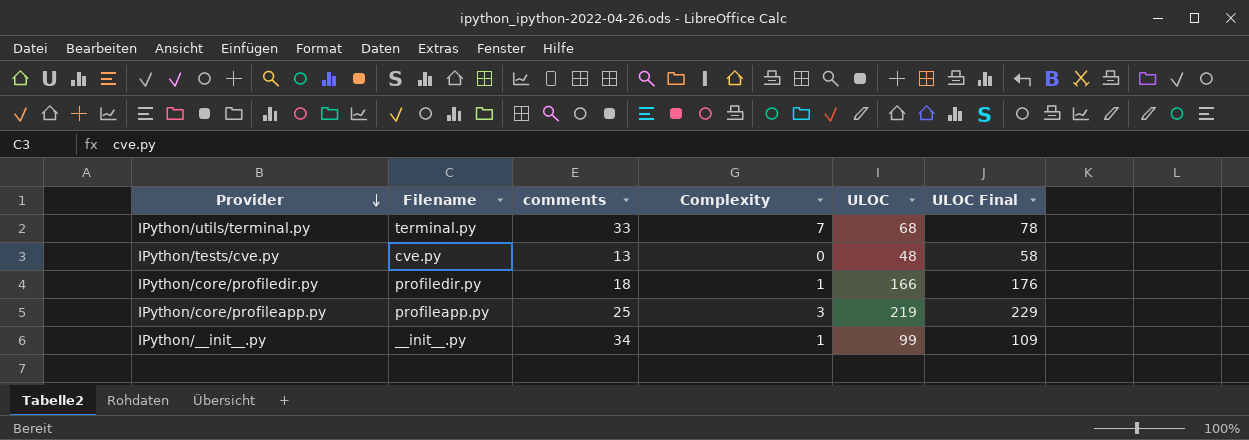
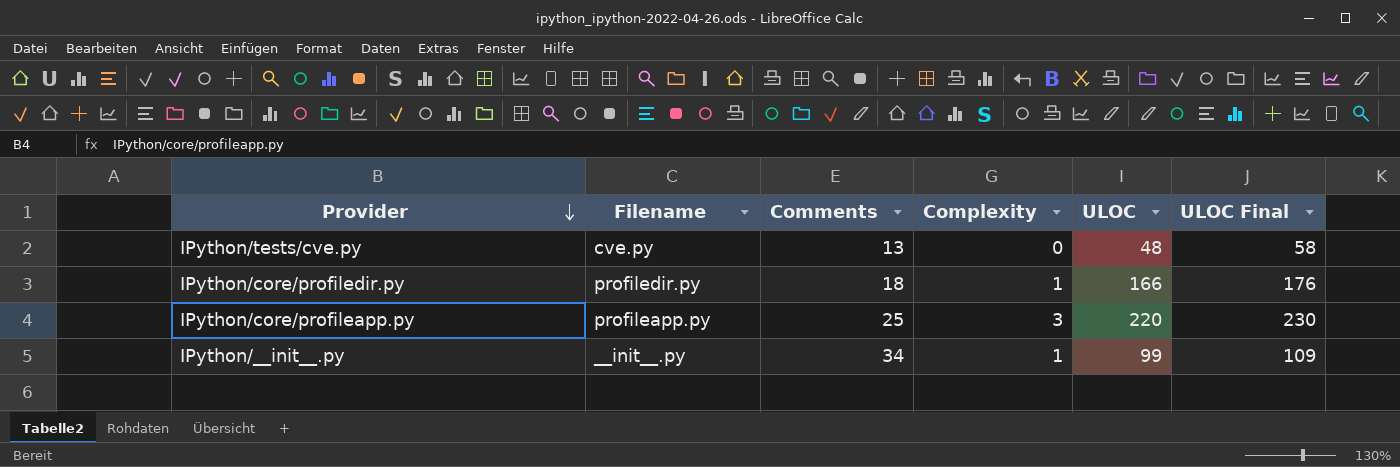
column name: comments -> Comments
row IPython/utils/terminal.py: terminal.py | 33 | 7 | 68 | 78 -> none
IPython/core/profileapp.py | ULOC: 219 -> 220
IPython/core/profileapp.py | ULOC Final: 229 -> 230

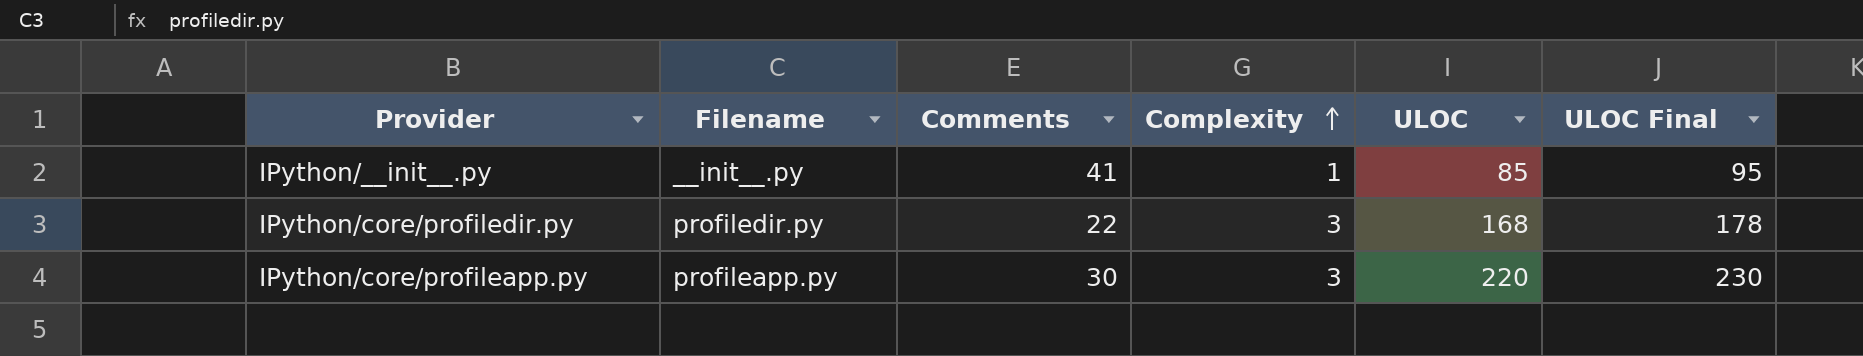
row order: Provider descending -> Complexity ascending
row IPython/tests/cve.py: cve.py | 13 | 0 | 48 | 58 -> none
IPython/__init__.py | Comments: 34 -> 41
IPython/__init__.py | ULOC: 99 -> 85
IPython/__init__.py | ULOC Final: 109 -> 95
IPython/core/profiledir.py | Comments: 18 -> 22
IPython/core/profiledir.py | Complexity: 1 -> 3
IPython/core/profiledir.py | ULOC: 166 -> 168
IPython/core/profiledir.py | ULOC Final: 176 -> 178
IPython/core/profileapp.py | Comments: 25 -> 30

